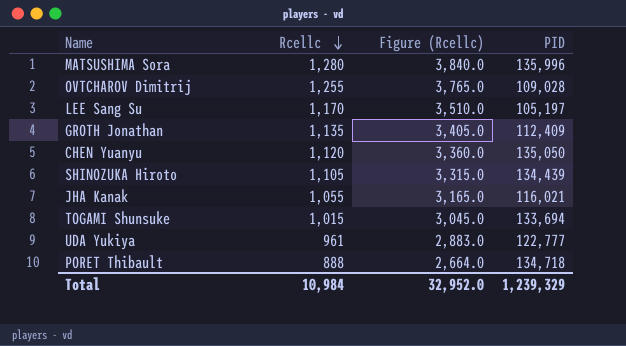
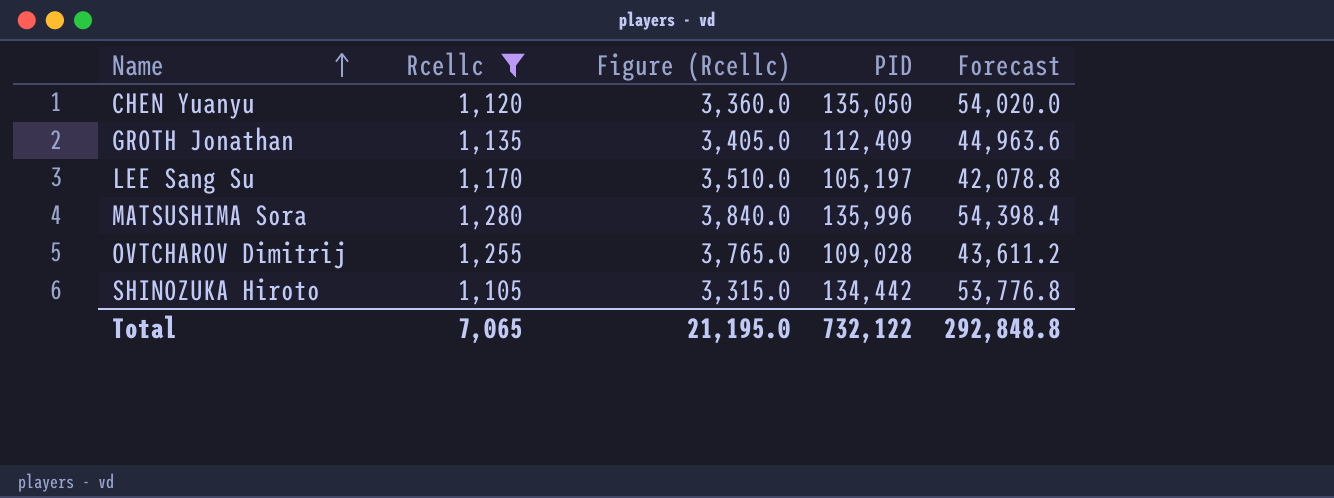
filter: none -> Rcellc >= 1,105
row order: Rcellc descending -> Name ascending
column Forecast | formula: none -> [PID] * 0.4
SHINOZUKA Hiroto | PID: 134,439 -> 134,442
Total | Rcellc: 10,984 -> 7,065
Total | Figure (Rcellc): 32,952.0 -> 21,195.0
Total | PID: 1,239,329 -> 732,122

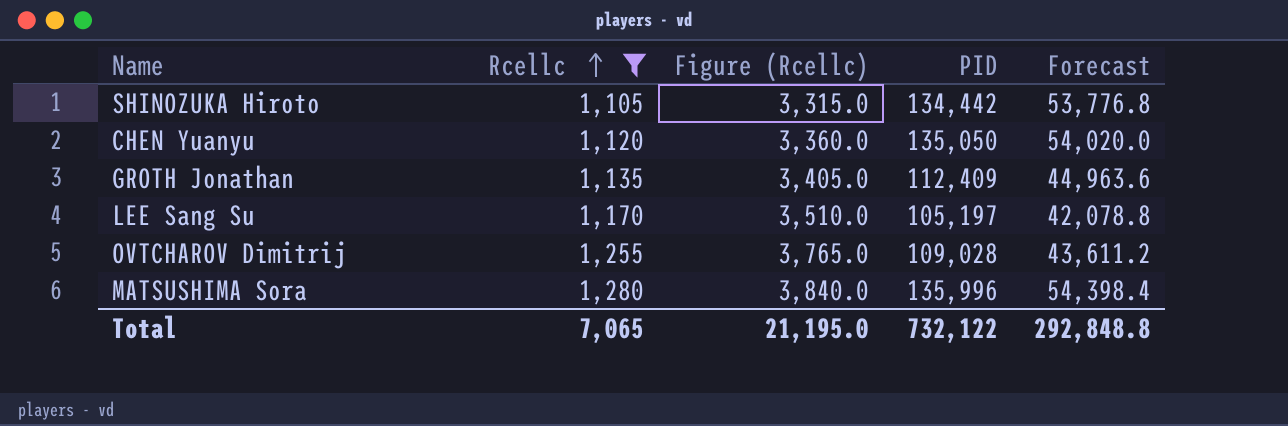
row order: Name ascending -> Rcellc ascending

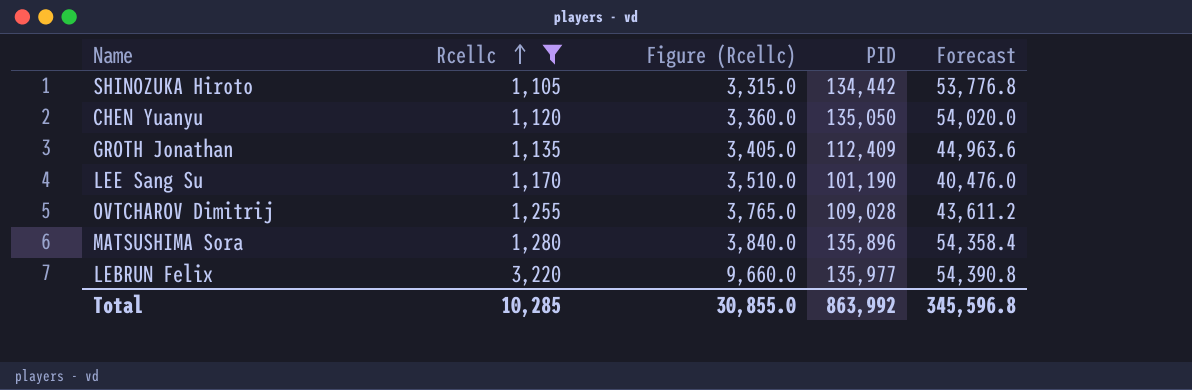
LEE Sang Su | PID: 105,197 -> 101,190
LEE Sang Su | Forecast: 42,078.8 -> 40,476.0
MATSUSHIMA Sora | PID: 135,996 -> 135,896
MATSUSHIMA Sora | Forecast: 54,398.4 -> 54,358.4
row LEBRUN Felix: none -> 3,220 | 9,660.0 | 135,977 | 54,390.8
Total | Rcellc: 7,065 -> 10,285
Total | Figure (Rcellc): 21,195.0 -> 30,855.0
Total | PID: 732,122 -> 863,992
Total | Forecast: 292,848.8 -> 345,596.8

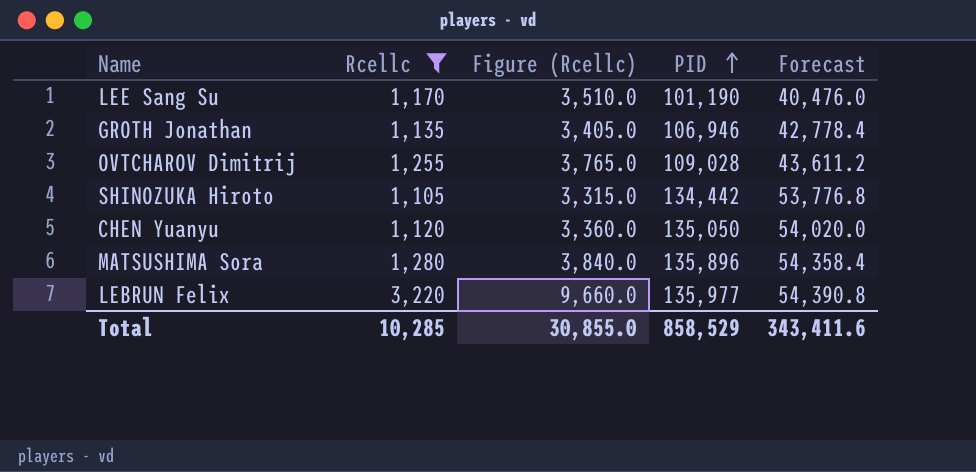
row order: Rcellc ascending -> PID ascending
GROTH Jonathan | PID: 112,409 -> 106,946
GROTH Jonathan | Forecast: 44,963.6 -> 42,778.4
Total | PID: 863,992 -> 858,529
Total | Forecast: 345,596.8 -> 343,411.6

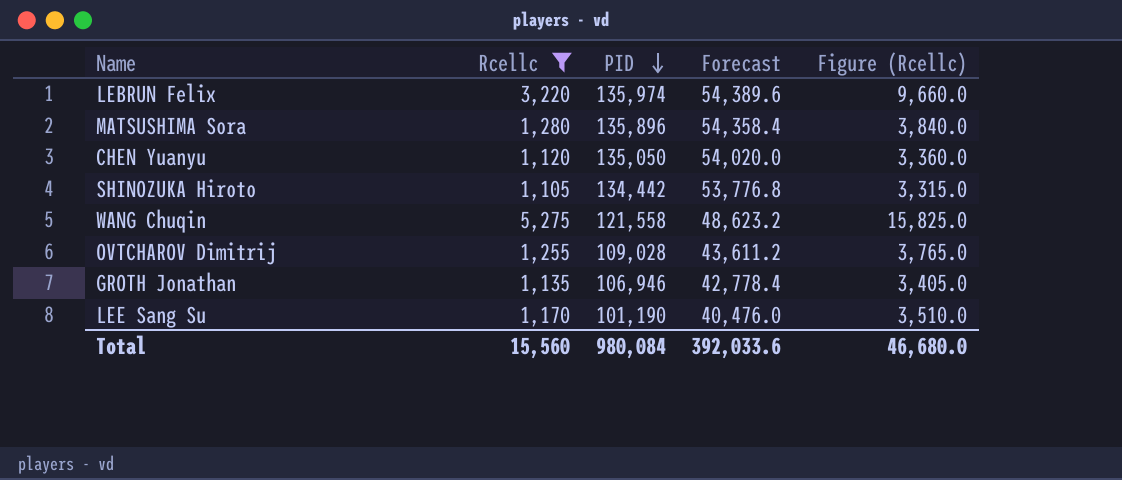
row order: PID ascending -> PID descending
column Figure (Rcellc) | position: 3 -> 5
LEBRUN Felix | PID: 135,977 -> 135,974
LEBRUN Felix | Forecast: 54,390.8 -> 54,389.6
row WANG Chuqin: none -> 5,275 | 121,558 | 48,623.2 | 15,825.0
Total | Rcellc: 10,285 -> 15,560
Total | PID: 858,529 -> 980,084
Total | Forecast: 343,411.6 -> 392,033.6
Total | Figure (Rcellc): 30,855.0 -> 46,680.0

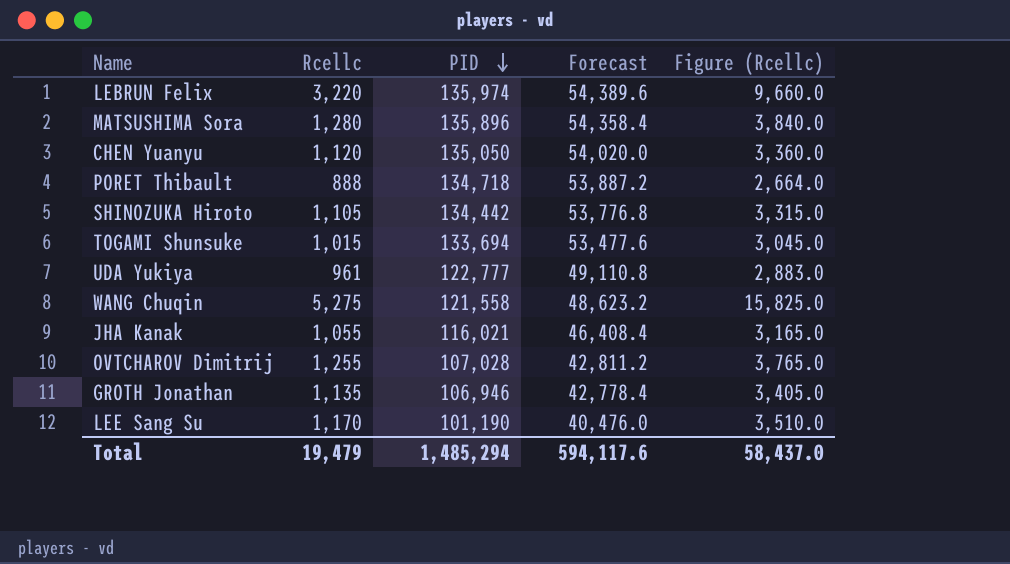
filter: Rcellc >= 1,105 -> none
OVTCHAROV Dimitrij | PID: 109,028 -> 107,028
OVTCHAROV Dimitrij | Forecast: 43,611.2 -> 42,811.2
Total | Rcellc: 15,560 -> 19,479
Total | PID: 980,084 -> 1,485,294
Total | Forecast: 392,033.6 -> 594,117.6
Total | Figure (Rcellc): 46,680.0 -> 58,437.0

